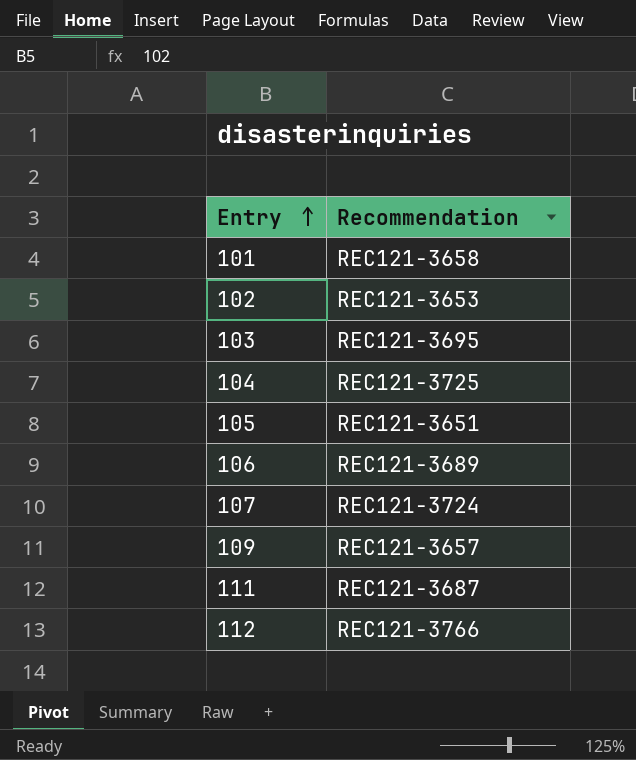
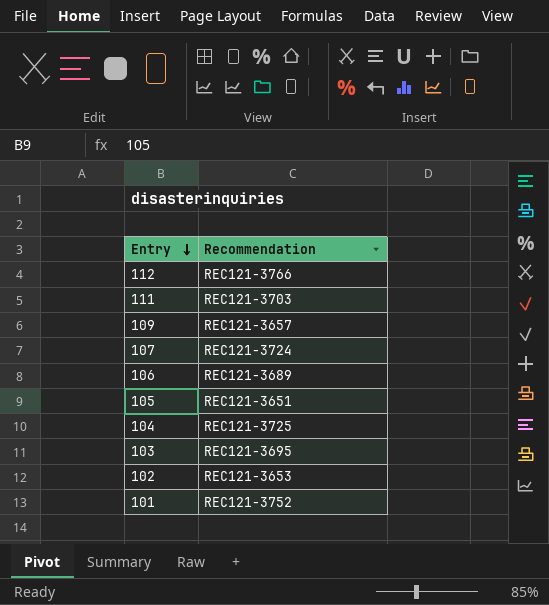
row order: Entry ascending -> Entry descending
111 | Recommendation: REC121-3687 -> REC121-3703
101 | Recommendation: REC121-3658 -> REC121-3752

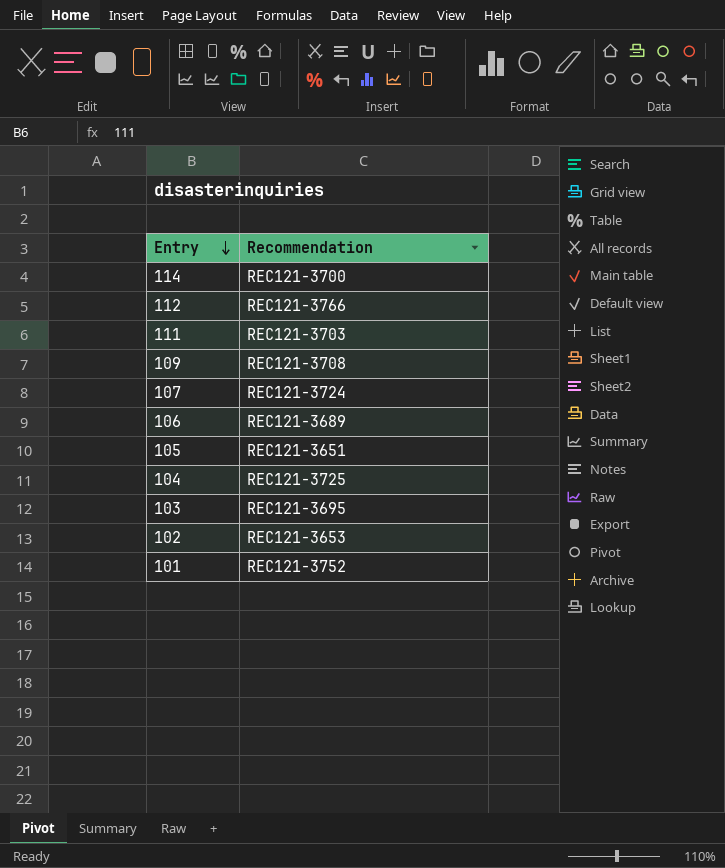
row 114: none -> REC121-3700
109 | Recommendation: REC121-3657 -> REC121-3708

